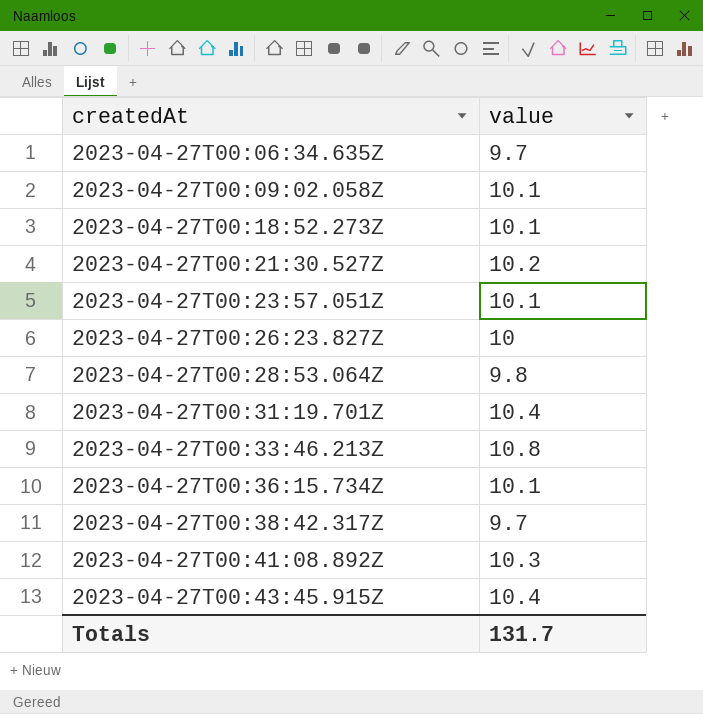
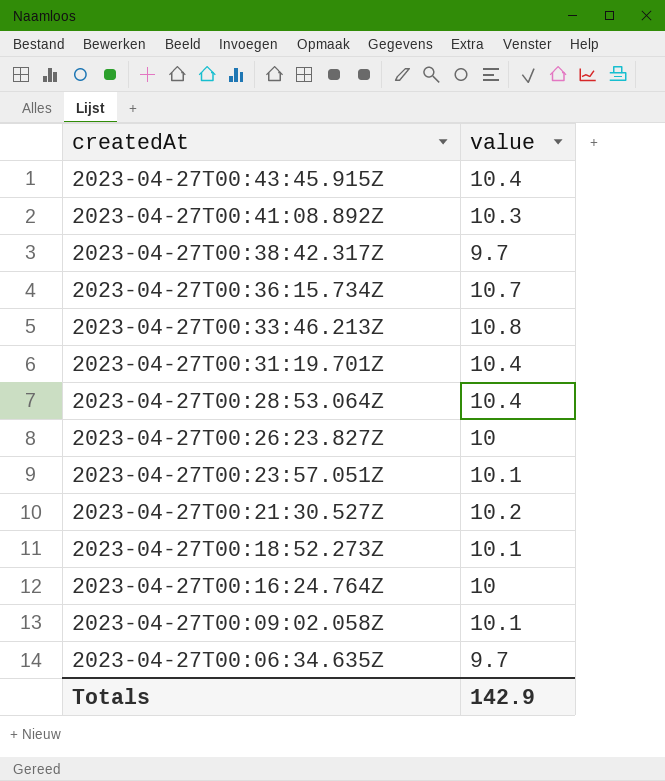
row order: createdAt ascending -> createdAt descending
2023-04-27T00:36:15.734Z | value: 10.1 -> 10.7
2023-04-27T00:28:53.064Z | value: 9.8 -> 10.4
row 2023-04-27T00:16:24.764Z: none -> 10
Totals | value: 131.7 -> 142.9

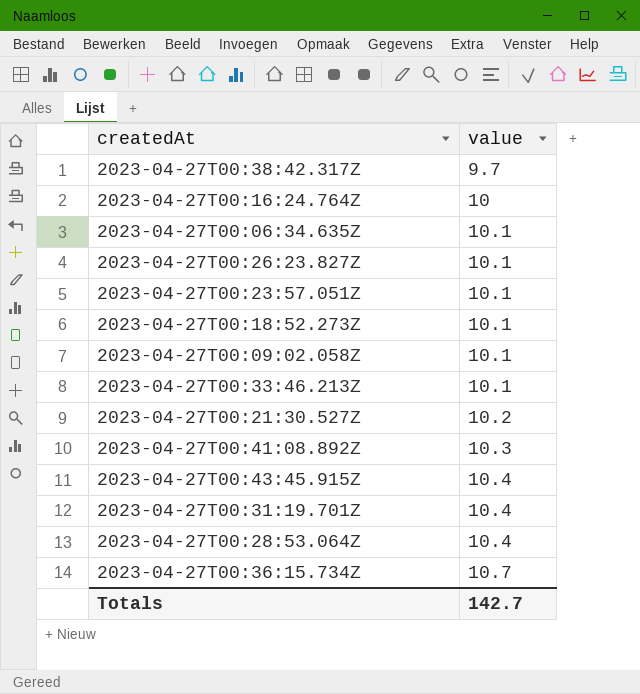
row order: createdAt descending -> value ascending
2023-04-27T00:06:34.635Z | value: 9.7 -> 10.1
2023-04-27T00:26:23.827Z | value: 10 -> 10.1
2023-04-27T00:33:46.213Z | value: 10.8 -> 10.1
Totals | value: 142.9 -> 142.7

